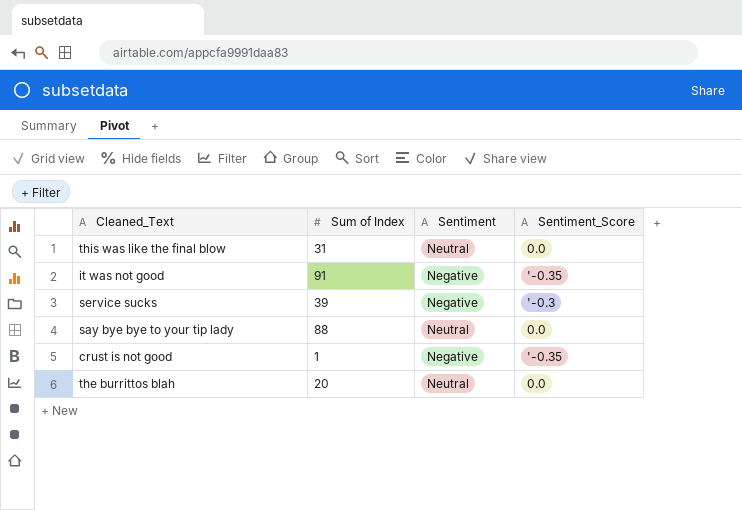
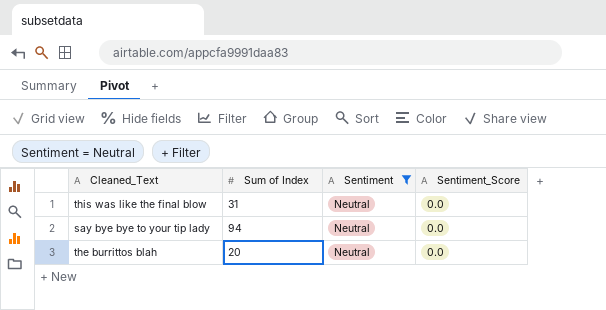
filter: none -> Sentiment = Neutral
say bye bye to your tip lady | Sum of Index: 88 -> 94

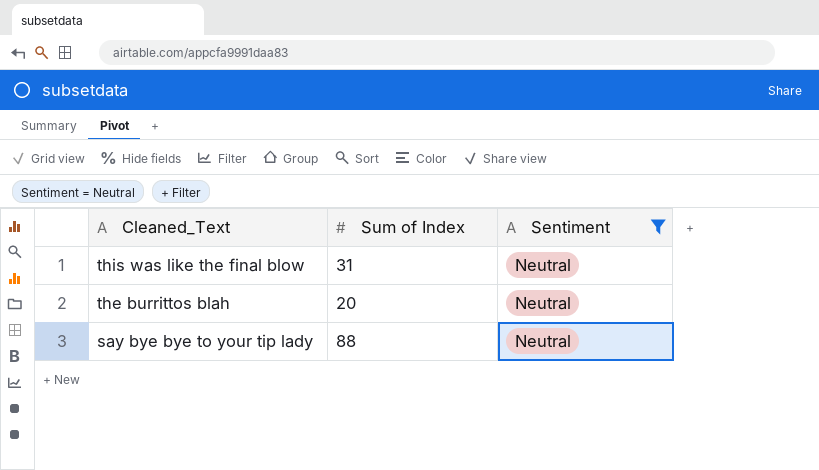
row order: none -> Cleaned_Text descending
column Sentiment_Score | position: 4 -> none
say bye bye to your tip lady | Sum of Index: 94 -> 88

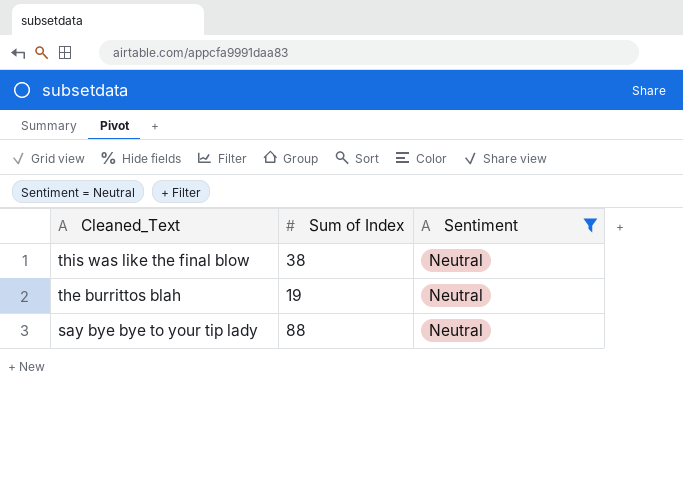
this was like the final blow | Sum of Index: 31 -> 38
the burrittos blah | Sum of Index: 20 -> 19

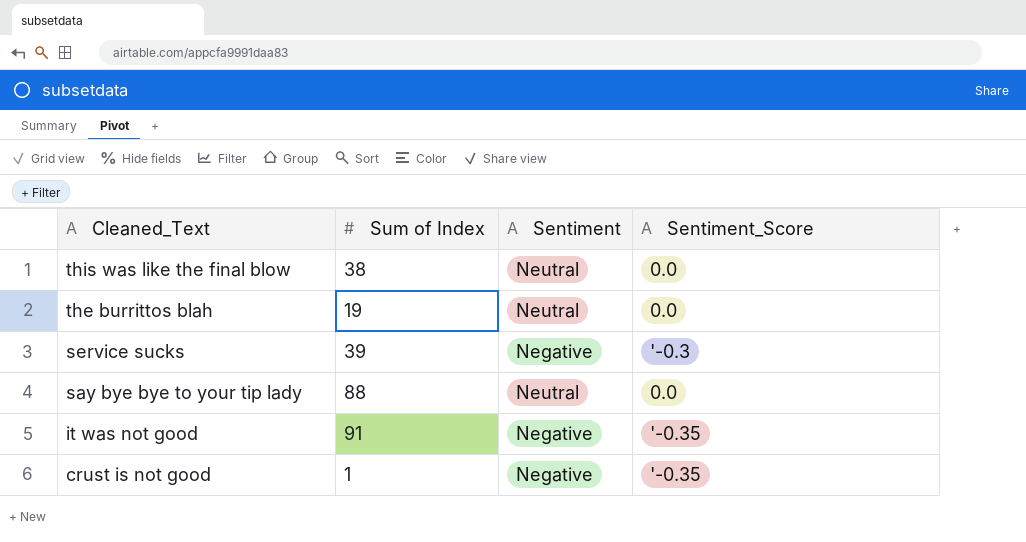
filter: Sentiment = Neutral -> none
column Sentiment_Score | position: none -> 4

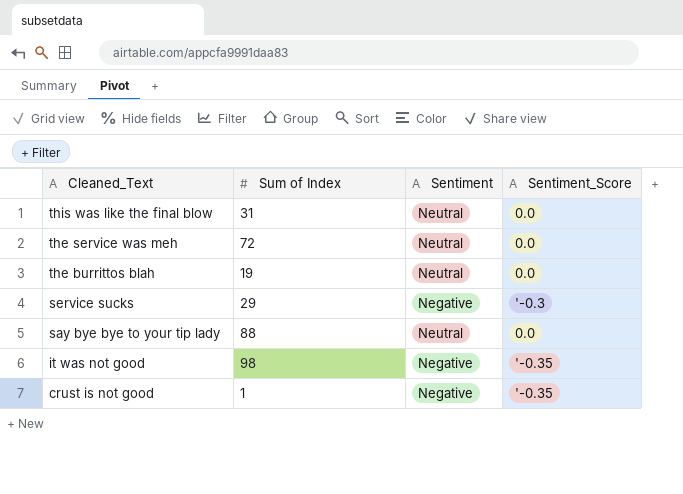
this was like the final blow | Sum of Index: 38 -> 31
row the service was meh: none -> 72 | Neutral | 0.0
service sucks | Sum of Index: 39 -> 29
it was not good | Sum of Index: 91 -> 98

